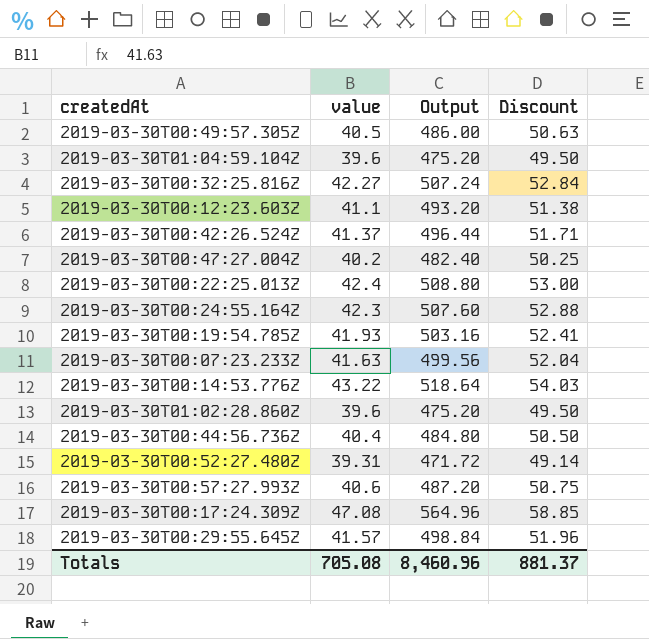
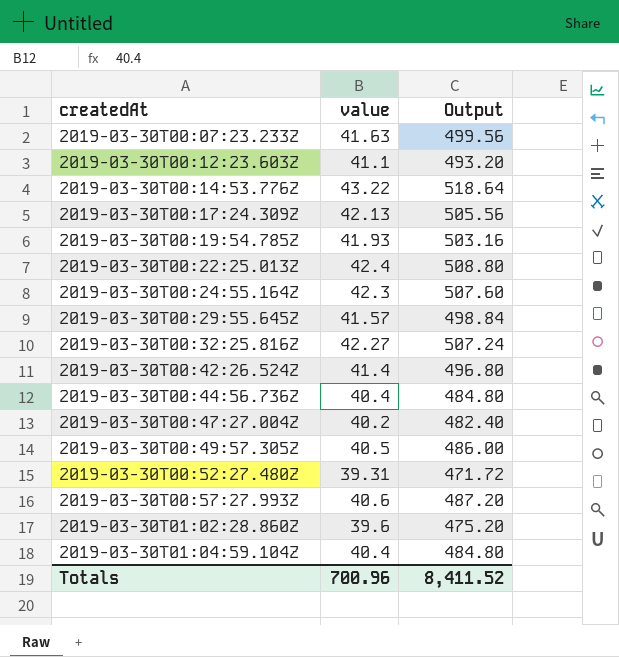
row order: none -> createdAt ascending
column Discount | formula: [value] * 1.25 -> none
2019-03-30T00:17:24.309Z | value: 47.08 -> 42.13
2019-03-30T00:17:24.309Z | Output: 564.96 -> 505.56
2019-03-30T00:42:26.524Z | value: 41.37 -> 41.4
2019-03-30T00:42:26.524Z | Output: 496.44 -> 496.80
2019-03-30T01:04:59.104Z | value: 39.6 -> 40.4
2019-03-30T01:04:59.104Z | Output: 475.20 -> 484.80
Totals | value: 705.08 -> 700.96
Totals | Output: 8,460.96 -> 8,411.52

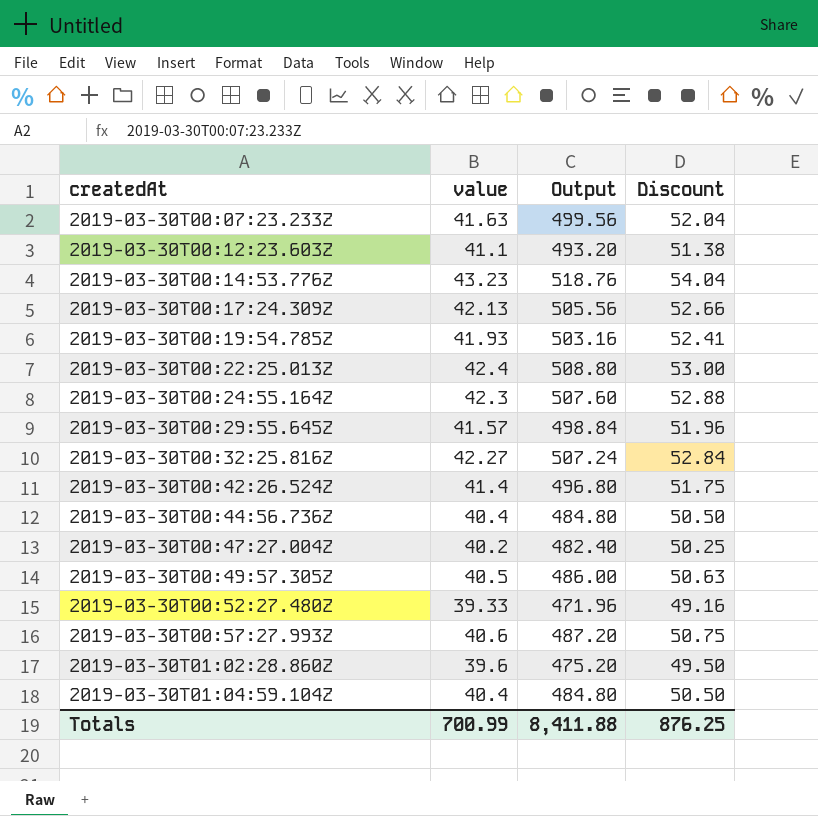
column Discount | formula: none -> [value] * 1.25
2019-03-30T00:14:53.776Z | value: 43.22 -> 43.23
2019-03-30T00:14:53.776Z | Output: 518.64 -> 518.76
2019-03-30T00:52:27.480Z | value: 39.31 -> 39.33
2019-03-30T00:52:27.480Z | Output: 471.72 -> 471.96
Totals | value: 700.96 -> 700.99
Totals | Output: 8,411.52 -> 8,411.88

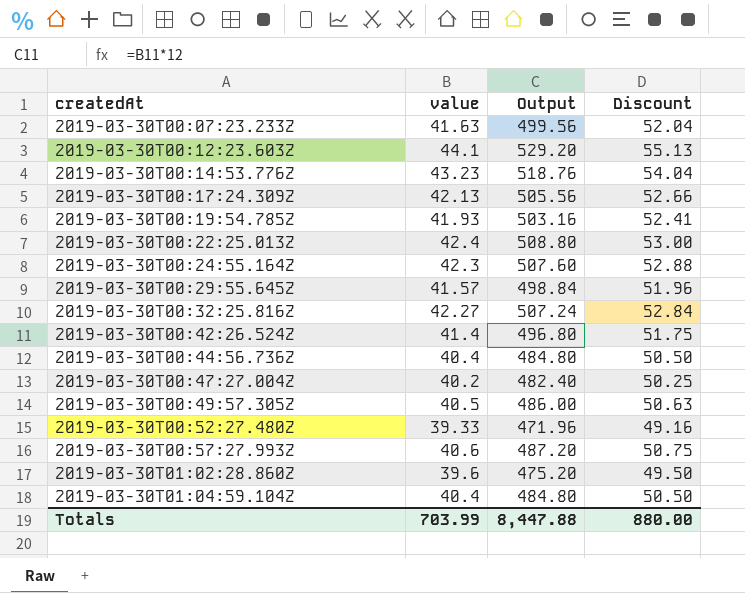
2019-03-30T00:12:23.603Z | value: 41.1 -> 44.1
2019-03-30T00:12:23.603Z | Output: 493.20 -> 529.20
2019-03-30T00:12:23.603Z | Discount: 51.38 -> 55.13
Totals | value: 700.99 -> 703.99
Totals | Output: 8,411.88 -> 8,447.88
Totals | Discount: 876.25 -> 880.00

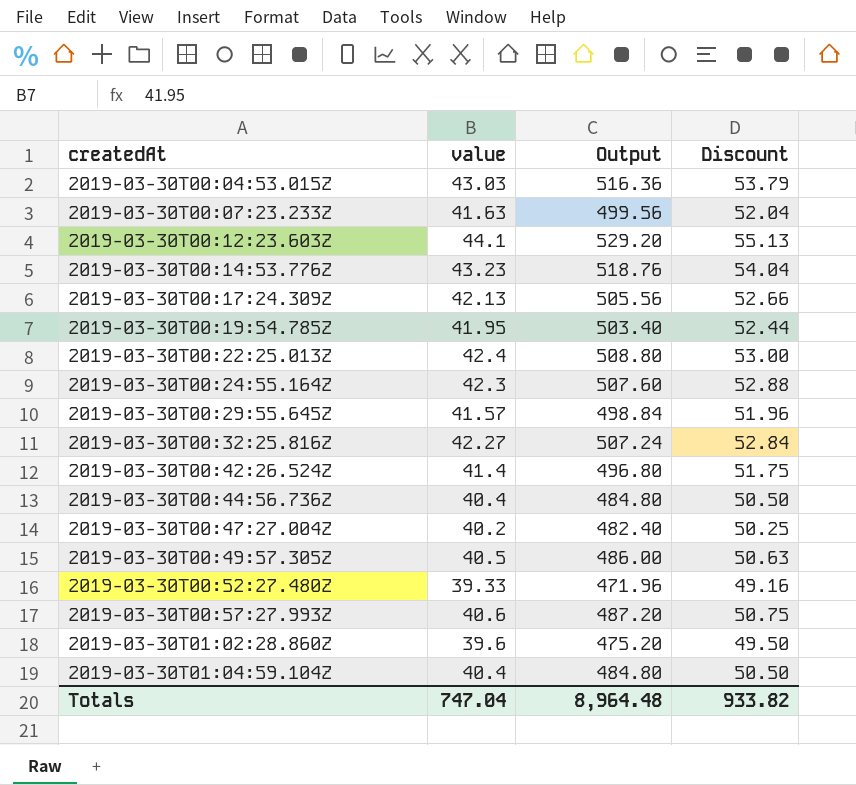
row 2019-03-30T00:04:53.015Z: none -> 43.03 | 516.36 | 53.79
2019-03-30T00:19:54.785Z | value: 41.93 -> 41.95
2019-03-30T00:19:54.785Z | Output: 503.16 -> 503.40
2019-03-30T00:19:54.785Z | Discount: 52.41 -> 52.44
Totals | value: 703.99 -> 747.04
Totals | Output: 8,447.88 -> 8,964.48
Totals | Discount: 880.00 -> 933.82

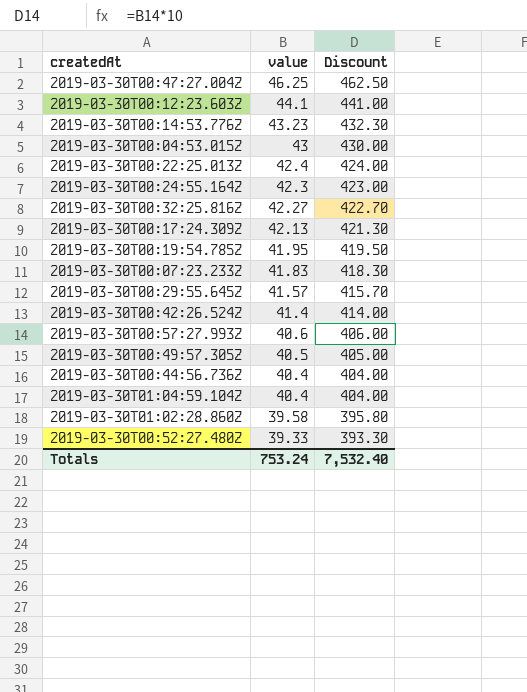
row order: createdAt ascending -> value descending
column Output | formula: [value] * 12 -> none
column Discount | formula: [value] * 1.25 -> [value] * 10
2019-03-30T00:47:27.004Z | value: 40.2 -> 46.25
2019-03-30T00:04:53.015Z | value: 43.03 -> 43
2019-03-30T00:07:23.233Z | value: 41.63 -> 41.83
2019-03-30T01:02:28.860Z | value: 39.6 -> 39.58
Totals | value: 747.04 -> 753.24
Totals | Discount: 933.82 -> 7,532.40

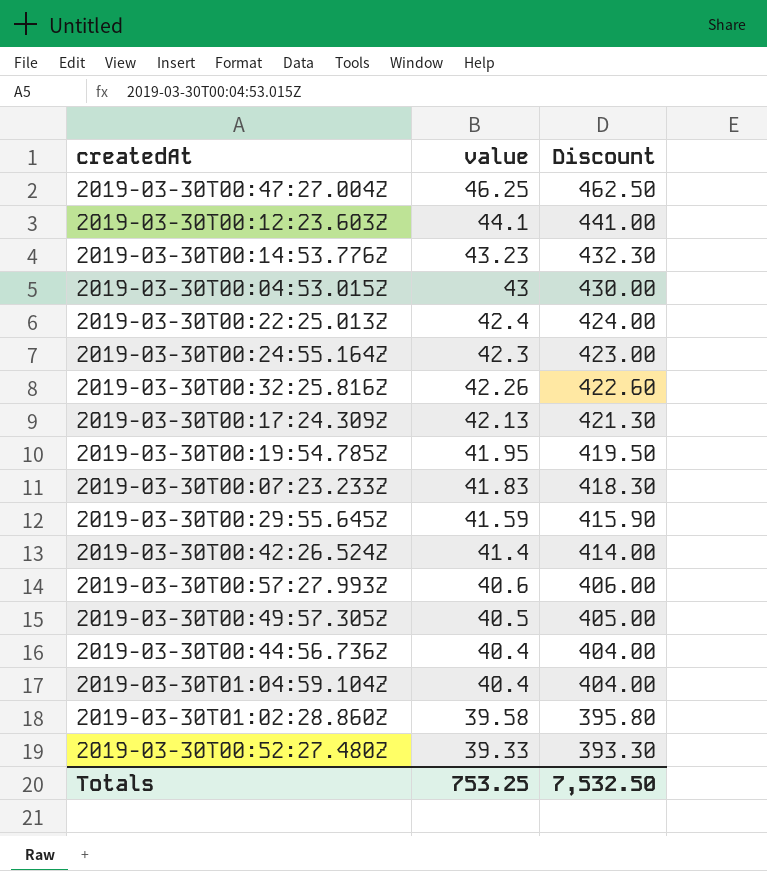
2019-03-30T00:32:25.816Z | value: 42.27 -> 42.26
2019-03-30T00:32:25.816Z | Discount: 422.70 -> 422.60
2019-03-30T00:29:55.645Z | value: 41.57 -> 41.59
2019-03-30T00:29:55.645Z | Discount: 415.70 -> 415.90
Totals | value: 753.24 -> 753.25
Totals | Discount: 7,532.40 -> 7,532.50

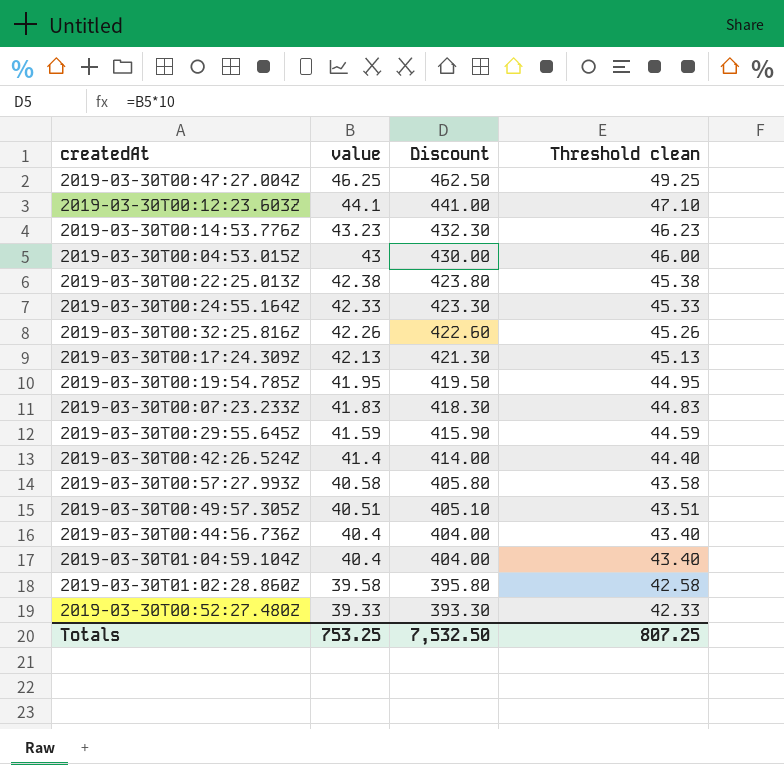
column Threshold clean | formula: none -> [value] + 3
2019-03-30T00:22:25.013Z | value: 42.4 -> 42.38
2019-03-30T00:22:25.013Z | Discount: 424.00 -> 423.80
2019-03-30T00:24:55.164Z | value: 42.3 -> 42.33
2019-03-30T00:24:55.164Z | Discount: 423.00 -> 423.30
2019-03-30T00:57:27.993Z | value: 40.6 -> 40.58
2019-03-30T00:57:27.993Z | Discount: 406.00 -> 405.80
2019-03-30T00:49:57.305Z | value: 40.5 -> 40.51
2019-03-30T00:49:57.305Z | Discount: 405.00 -> 405.10

